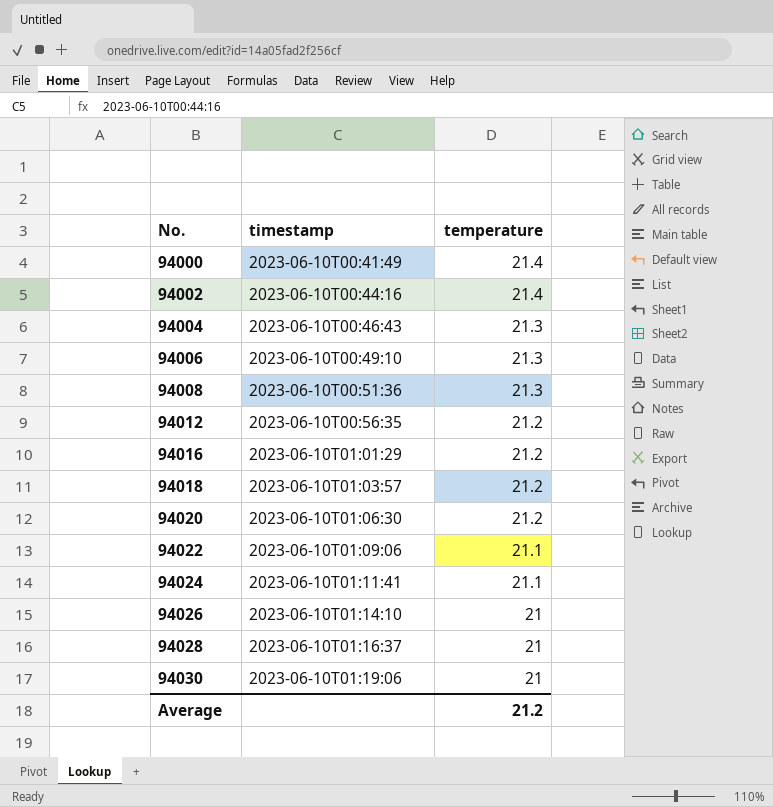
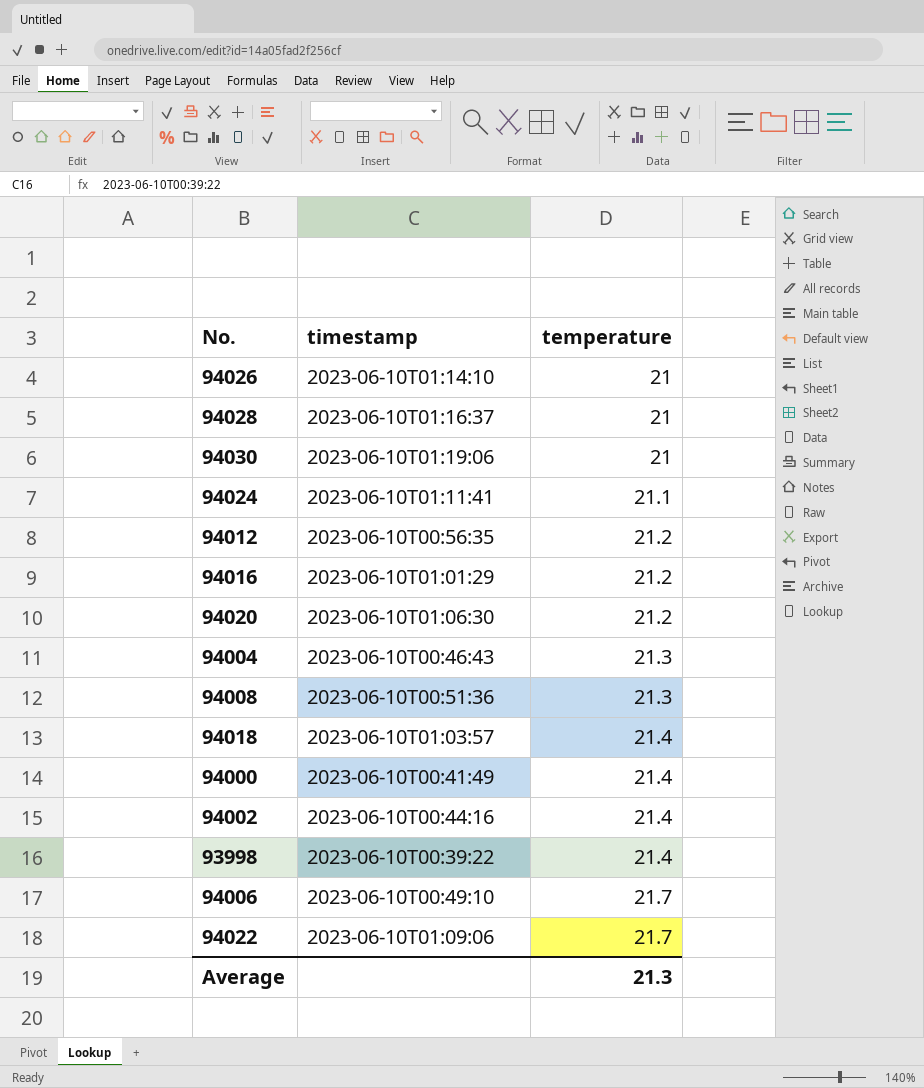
row order: No. ascending -> temperature ascending
94018 | temperature: 21.2 -> 21.4
row 93998: none -> 2023-06-10T00:39:22 | 21.4
94006 | temperature: 21.3 -> 21.7
94022 | temperature: 21.1 -> 21.7
Average | temperature: 21.2 -> 21.3

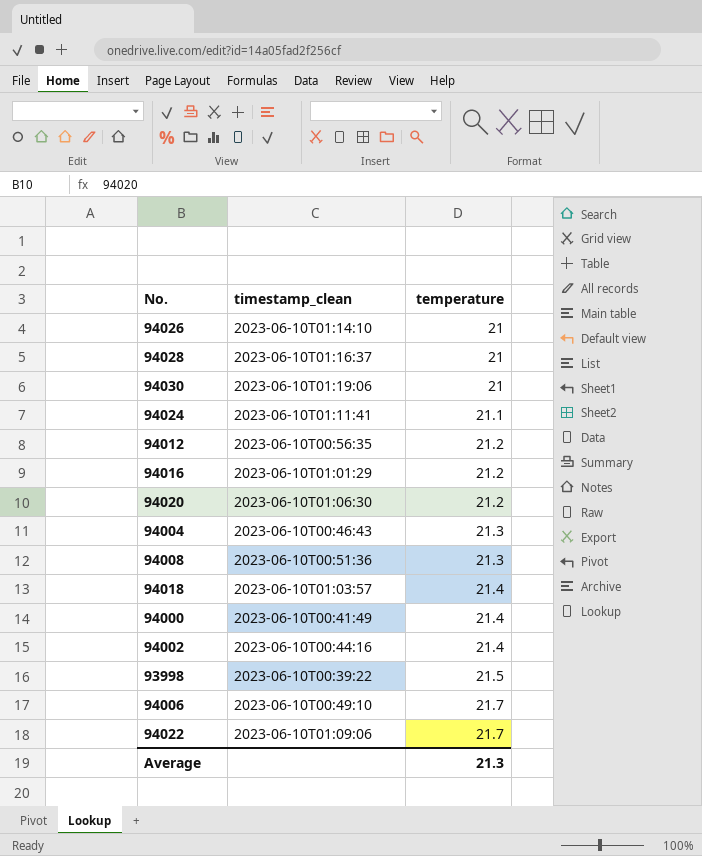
column name: timestamp -> timestamp_clean
93998 | temperature: 21.4 -> 21.5

